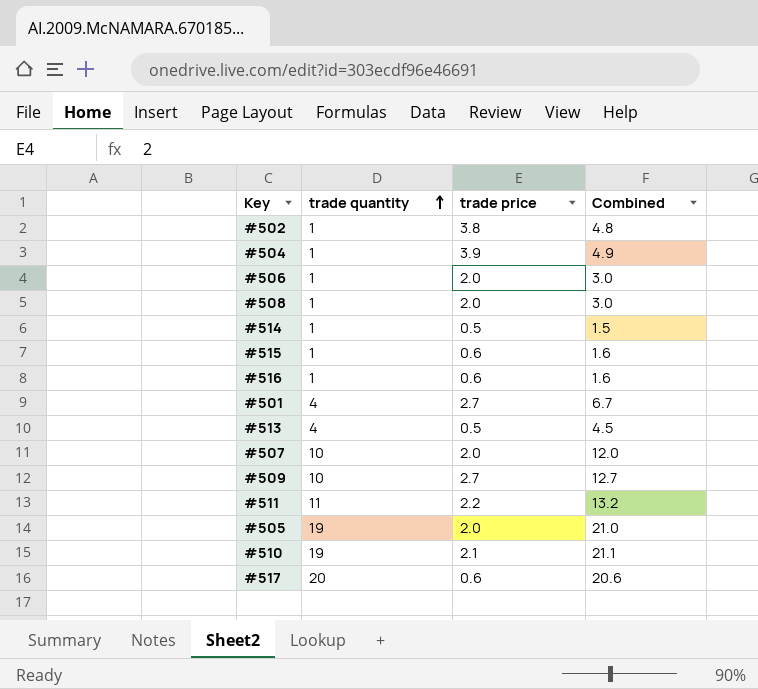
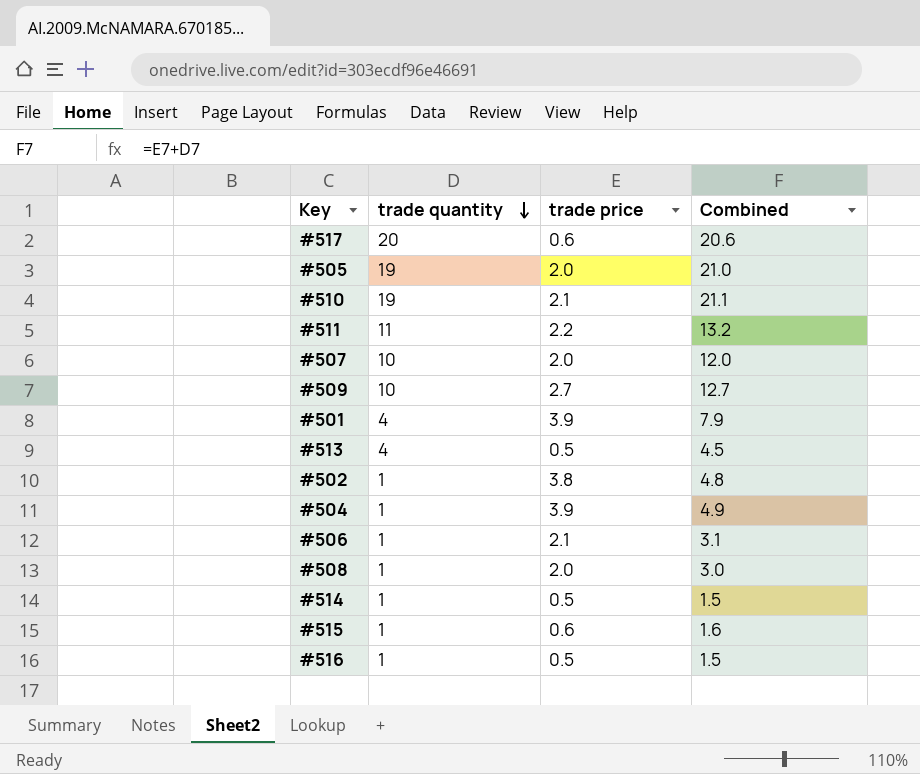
row order: trade quantity ascending -> trade quantity descending
#501 | trade price: 2.7 -> 3.9
#501 | Combined: 6.7 -> 7.9
#506 | trade price: 2.0 -> 2.1
#506 | Combined: 3.0 -> 3.1
#516 | trade price: 0.6 -> 0.5
#516 | Combined: 1.6 -> 1.5

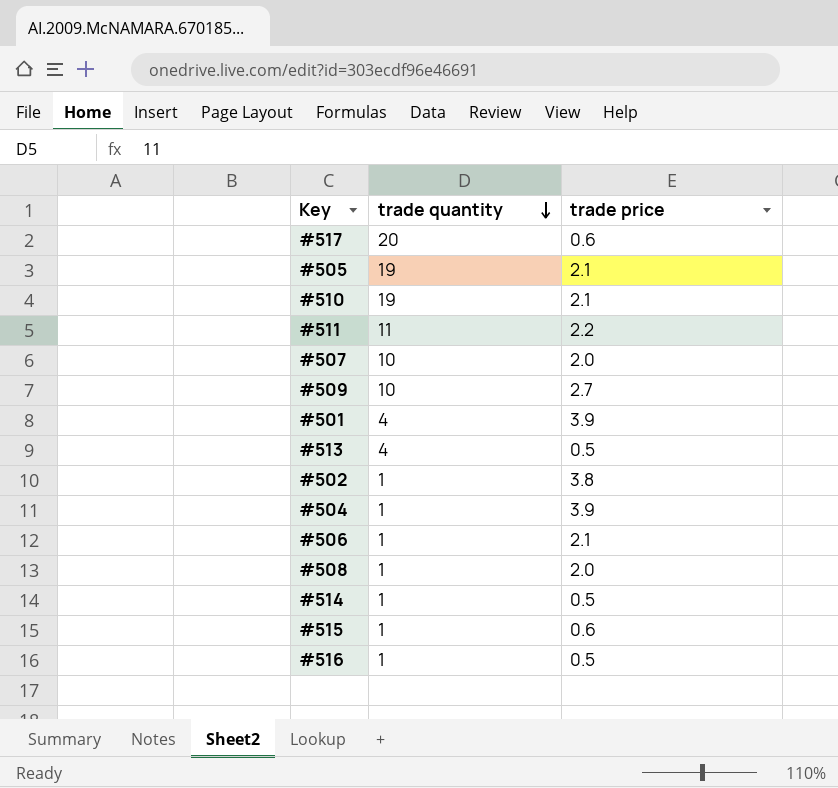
column Combined | formula: [trade quantity] + [trade price] -> none
#505 | trade price: 2.0 -> 2.1

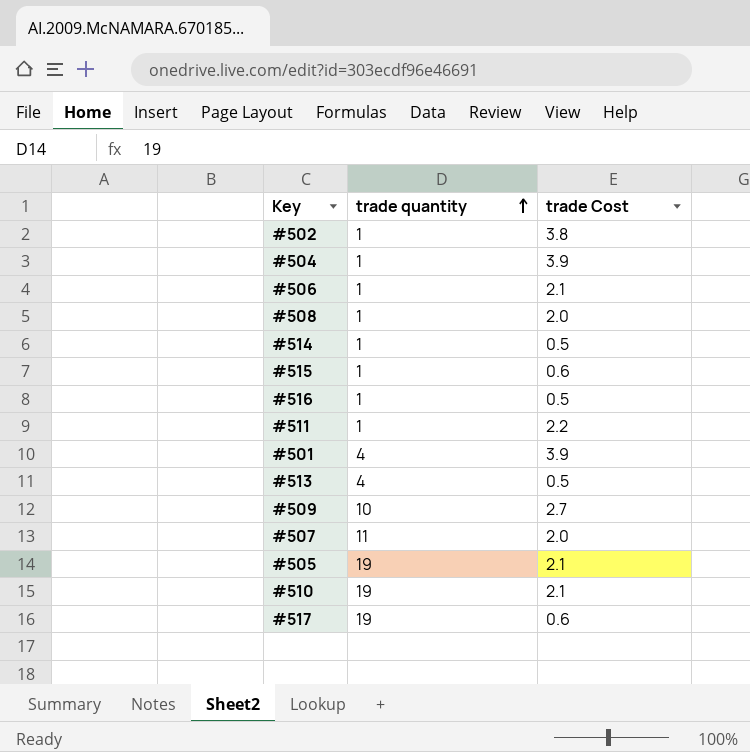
row order: trade quantity descending -> trade quantity ascending
column name: trade price -> trade Cost
#511 | trade quantity: 11 -> 1
#507 | trade quantity: 10 -> 11
#517 | trade quantity: 20 -> 19

